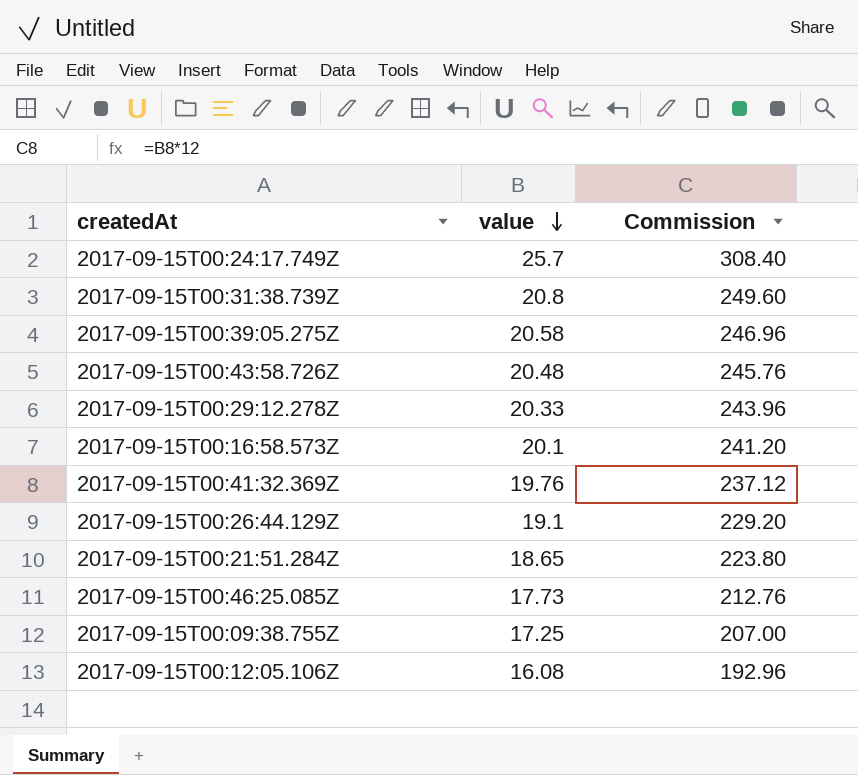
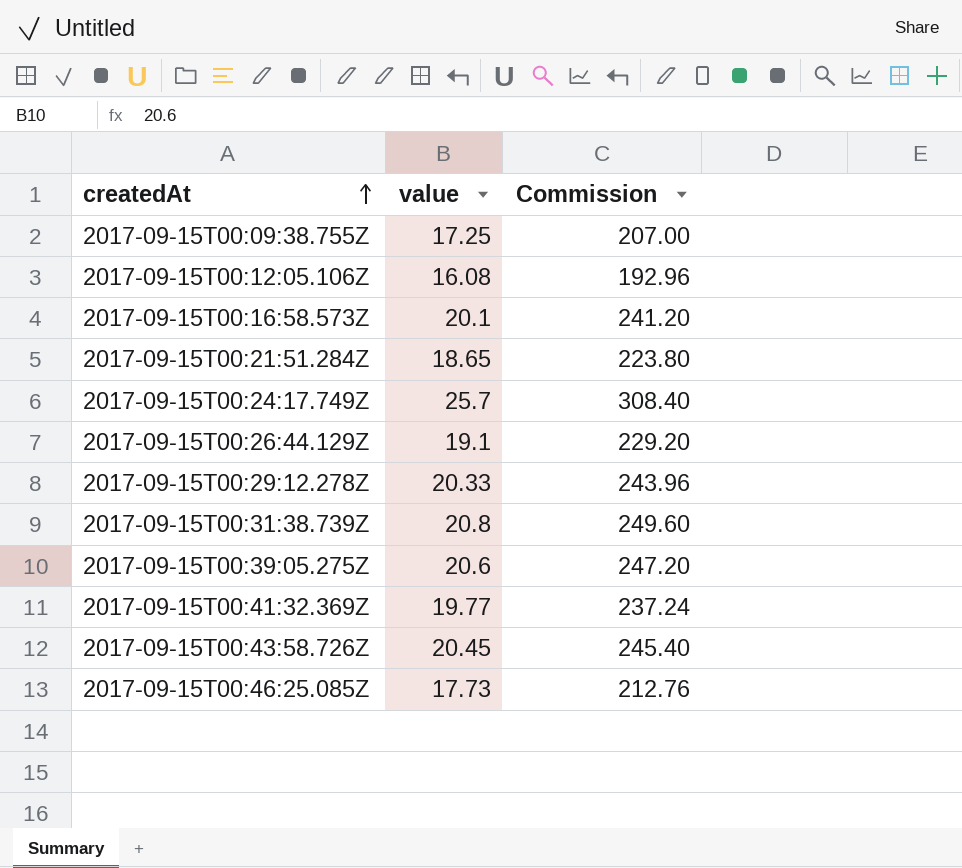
row order: value descending -> createdAt ascending
2017-09-15T00:39:05.275Z | value: 20.58 -> 20.6
2017-09-15T00:39:05.275Z | Commission: 246.96 -> 247.20
2017-09-15T00:41:32.369Z | value: 19.76 -> 19.77
2017-09-15T00:41:32.369Z | Commission: 237.12 -> 237.24
2017-09-15T00:43:58.726Z | value: 20.48 -> 20.45
2017-09-15T00:43:58.726Z | Commission: 245.76 -> 245.40

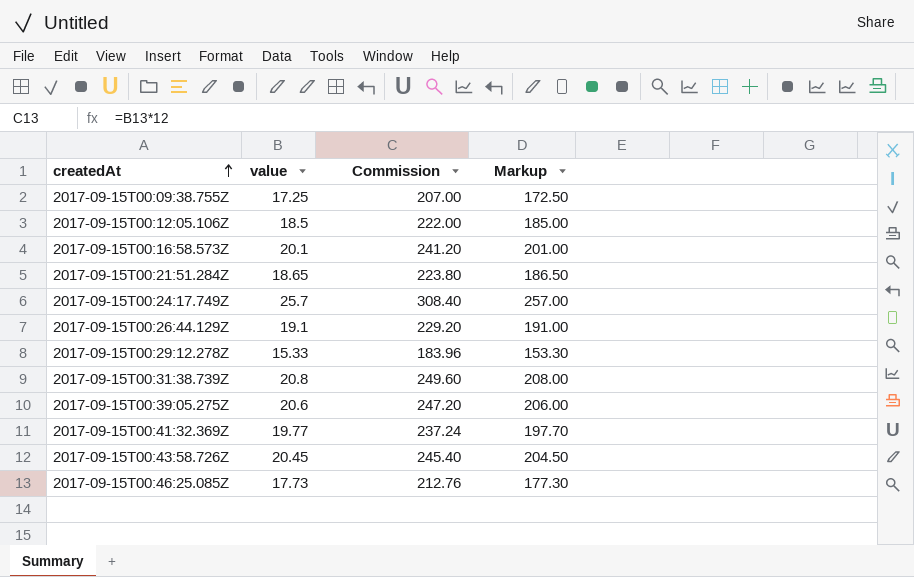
column Markup | formula: none -> [value] * 10
2017-09-15T00:12:05.106Z | value: 16.08 -> 18.5
2017-09-15T00:12:05.106Z | Commission: 192.96 -> 222.00
2017-09-15T00:29:12.278Z | value: 20.33 -> 15.33
2017-09-15T00:29:12.278Z | Commission: 243.96 -> 183.96

